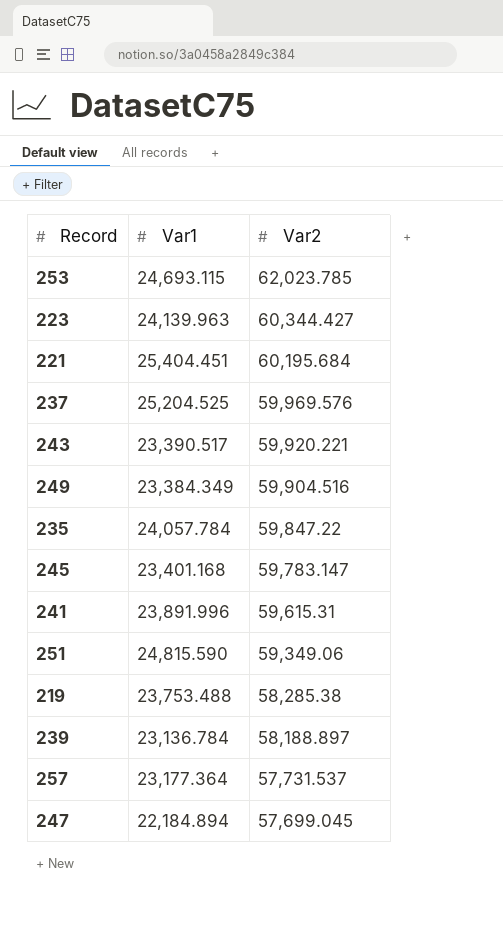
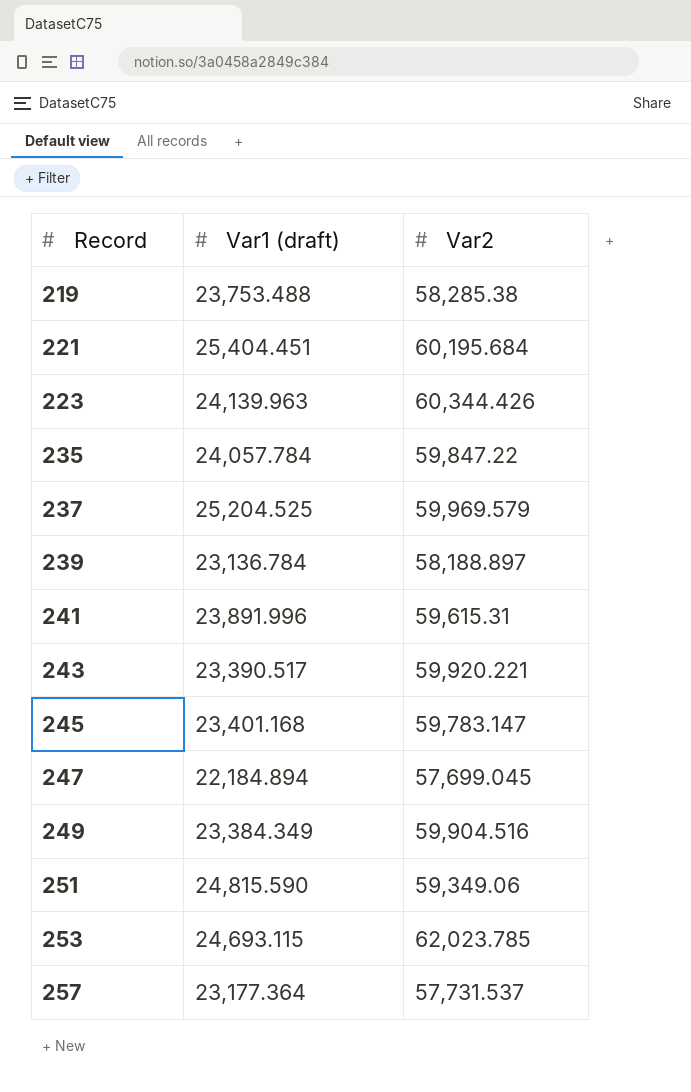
row order: Var2 descending -> Record ascending
column name: Var1 -> Var1 (draft)
223 | Var2: 60,344.427 -> 60,344.426
237 | Var2: 59,969.576 -> 59,969.579

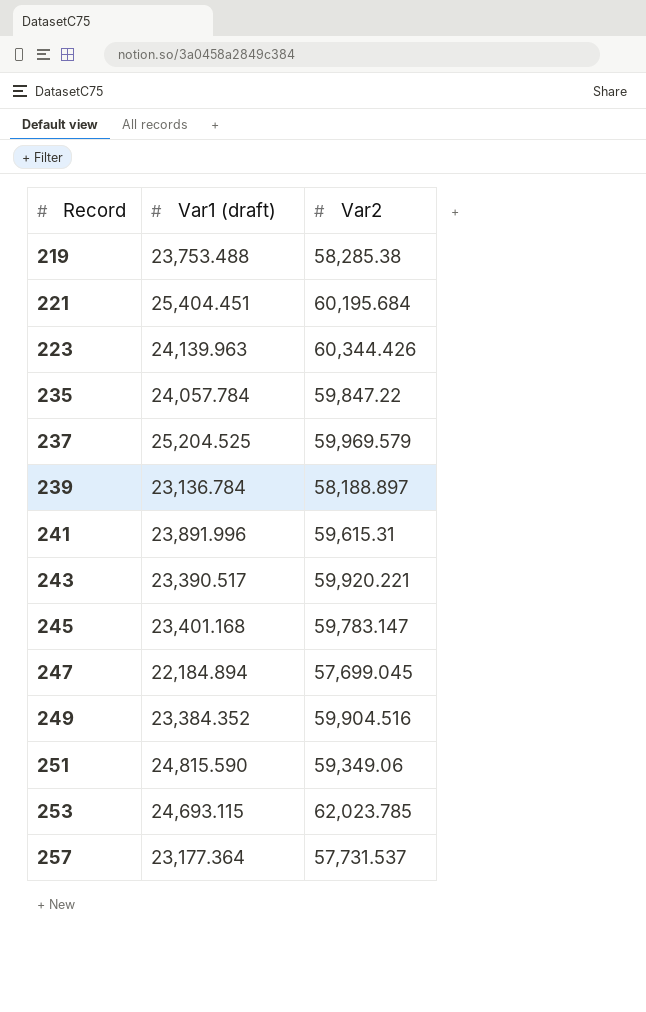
249 | Var1 (draft): 23,384.349 -> 23,384.352

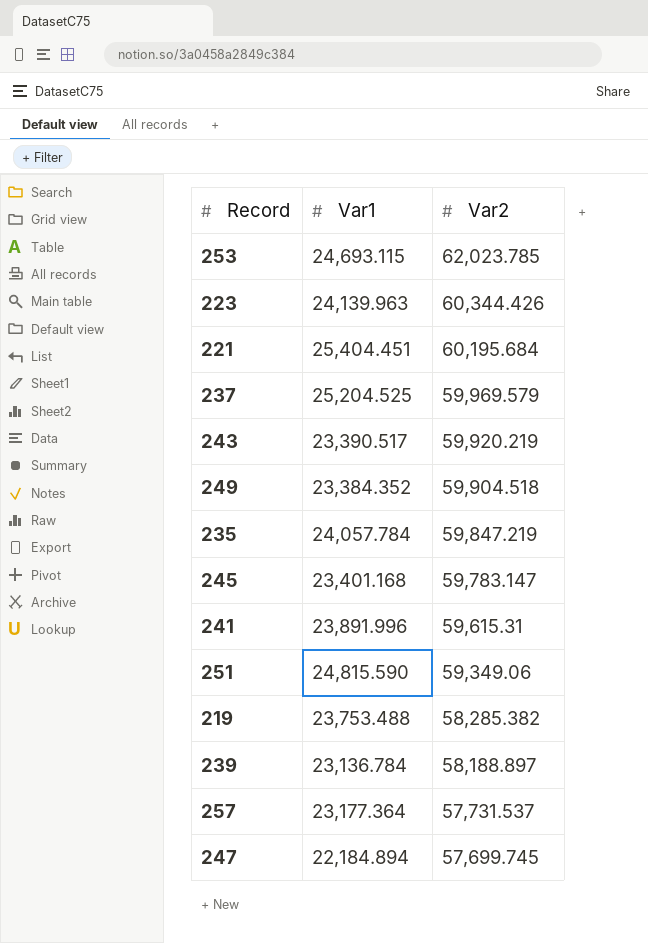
row order: Record ascending -> Var2 descending
column name: Var1 (draft) -> Var1
243 | Var2: 59,920.221 -> 59,920.219
249 | Var2: 59,904.516 -> 59,904.518
235 | Var2: 59,847.22 -> 59,847.219
219 | Var2: 58,285.38 -> 58,285.382
247 | Var2: 57,699.045 -> 57,699.745

